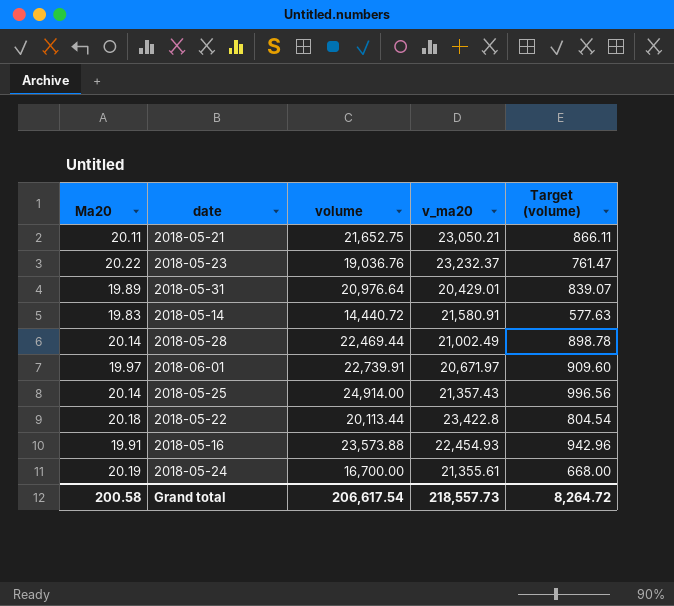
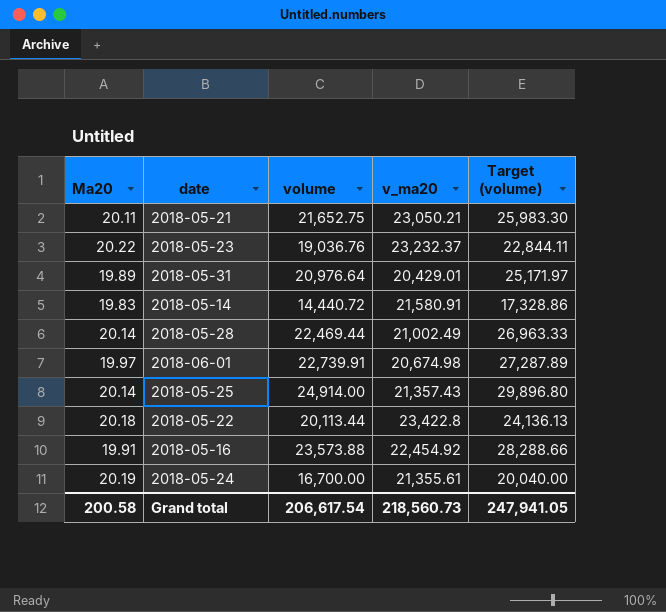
column Target (volume) | formula: [volume] * 0.04 -> [volume] * 1.2
2018-06-01 | v_ma20: 20,671.97 -> 20,674.98
2018-05-16 | v_ma20: 22,454.93 -> 22,454.92
Grand total | v_ma20: 218,557.73 -> 218,560.73
Grand total | Target (volume): 8,264.72 -> 247,941.05

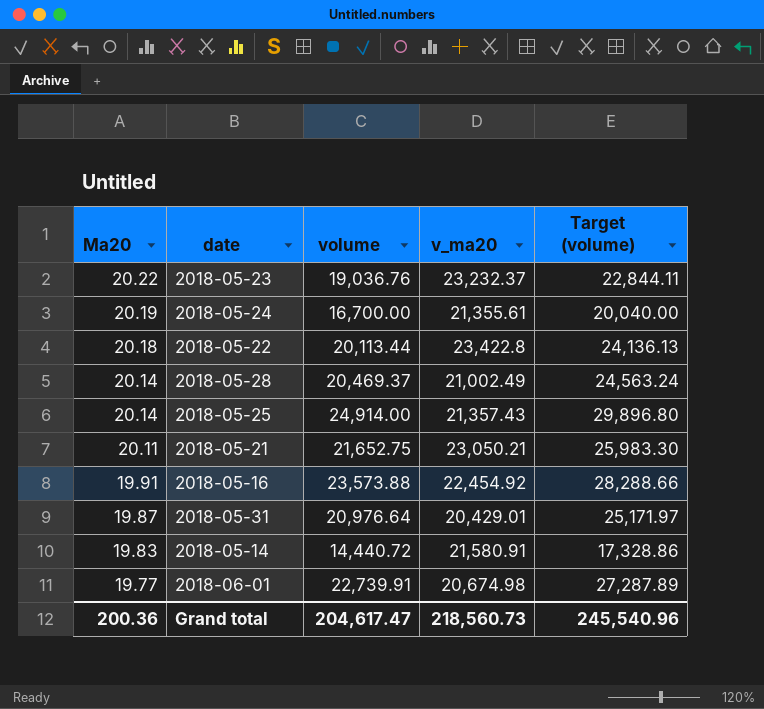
row order: none -> Ma20 descending
2018-05-28 | volume: 22,469.44 -> 20,469.37
2018-05-28 | Target (volume): 26,963.33 -> 24,563.24
2018-05-31 | Ma20: 19.89 -> 19.87
2018-06-01 | Ma20: 19.97 -> 19.77
Grand total | Ma20: 200.58 -> 200.36
Grand total | volume: 206,617.54 -> 204,617.47
Grand total | Target (volume): 247,941.05 -> 245,540.96

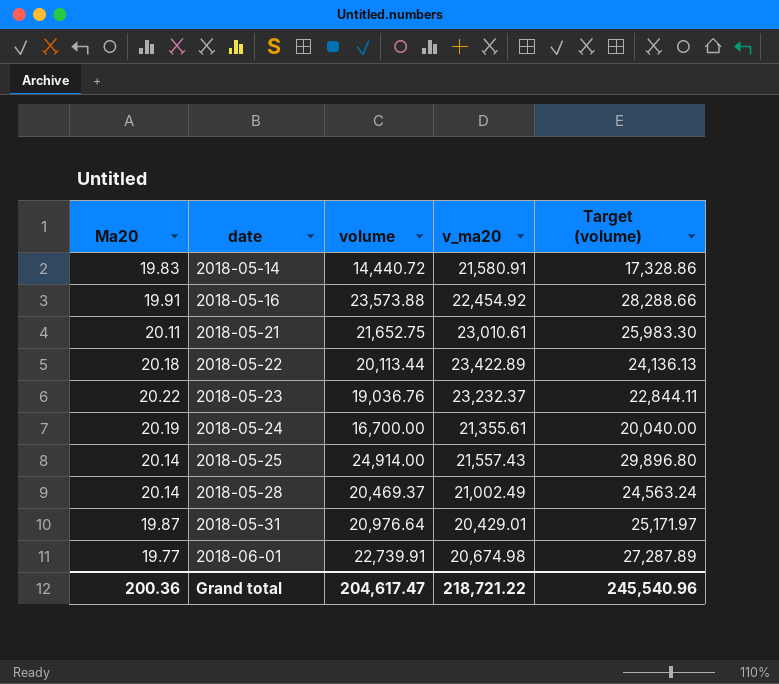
row order: Ma20 descending -> date ascending
2018-05-21 | v_ma20: 23,050.21 -> 23,010.61
2018-05-22 | v_ma20: 23,422.8 -> 23,422.89
2018-05-25 | v_ma20: 21,357.43 -> 21,557.43
Grand total | v_ma20: 218,560.73 -> 218,721.22

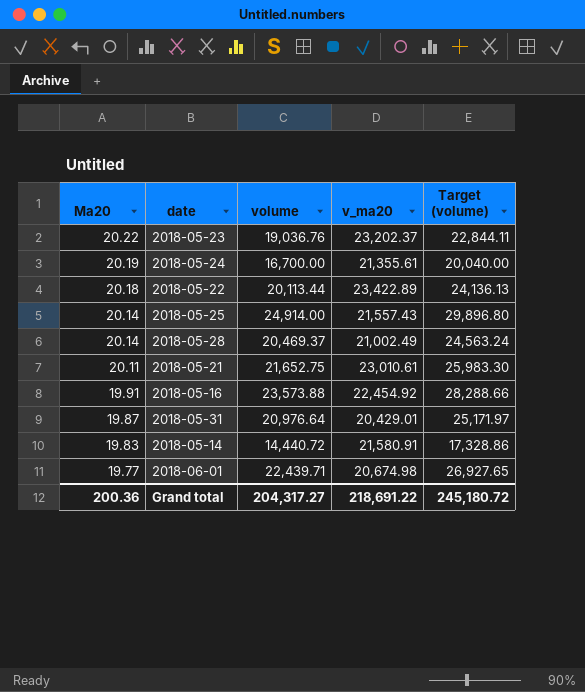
row order: date ascending -> Ma20 descending
2018-05-23 | v_ma20: 23,232.37 -> 23,202.37
2018-06-01 | volume: 22,739.91 -> 22,439.71
2018-06-01 | Target (volume): 27,287.89 -> 26,927.65
Grand total | volume: 204,617.47 -> 204,317.27
Grand total | v_ma20: 218,721.22 -> 218,691.22
Grand total | Target (volume): 245,540.96 -> 245,180.72

